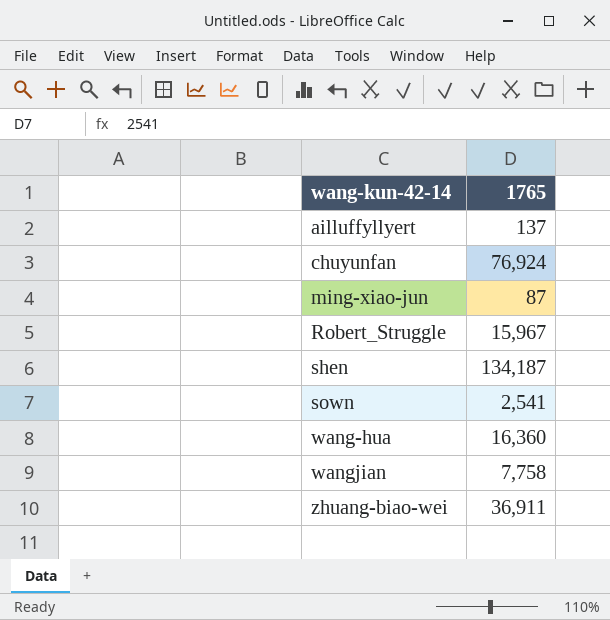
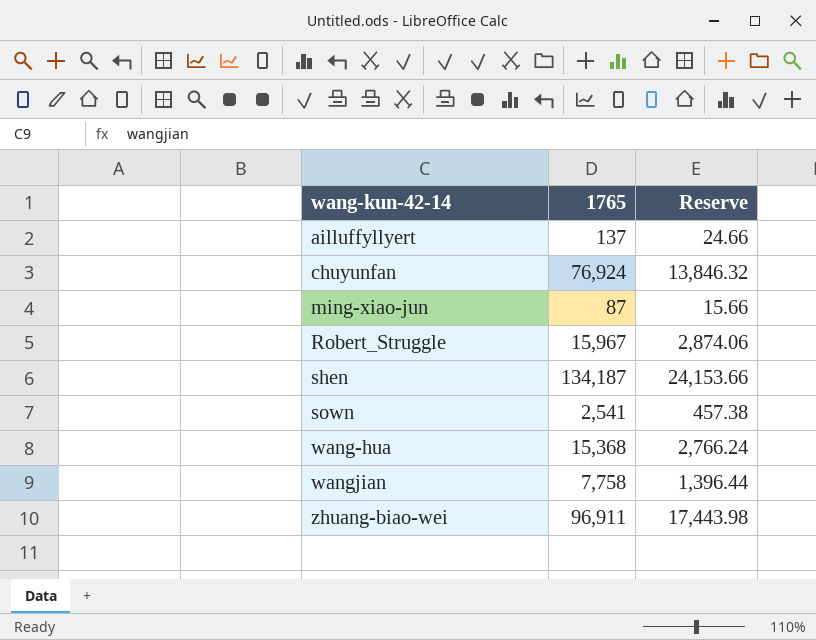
column Reserve | formula: none -> [1765] * 0.18
wang-hua | 1765: 16,360 -> 15,368
zhuang-biao-wei | 1765: 36,911 -> 96,911

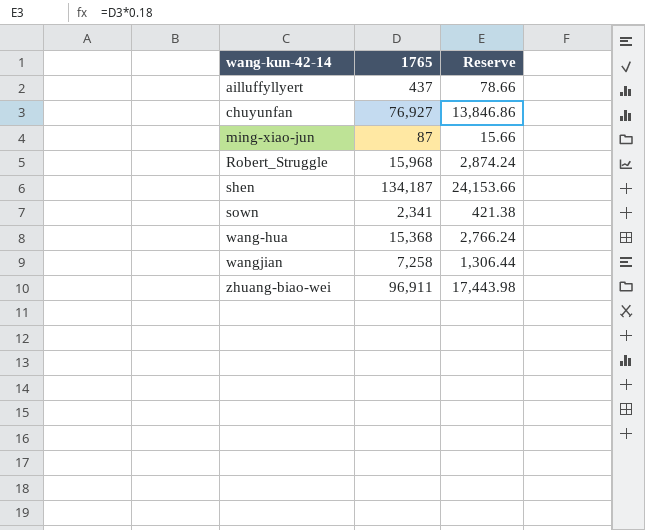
ailluffyllyert | 1765: 137 -> 437
ailluffyllyert | Reserve: 24.66 -> 78.66
chuyunfan | 1765: 76,924 -> 76,927
chuyunfan | Reserve: 13,846.32 -> 13,846.86
Robert_Struggle | 1765: 15,967 -> 15,968
Robert_Struggle | Reserve: 2,874.06 -> 2,874.24
sown | 1765: 2,541 -> 2,341
sown | Reserve: 457.38 -> 421.38
wangjian | 1765: 7,758 -> 7,258
wangjian | Reserve: 1,396.44 -> 1,306.44

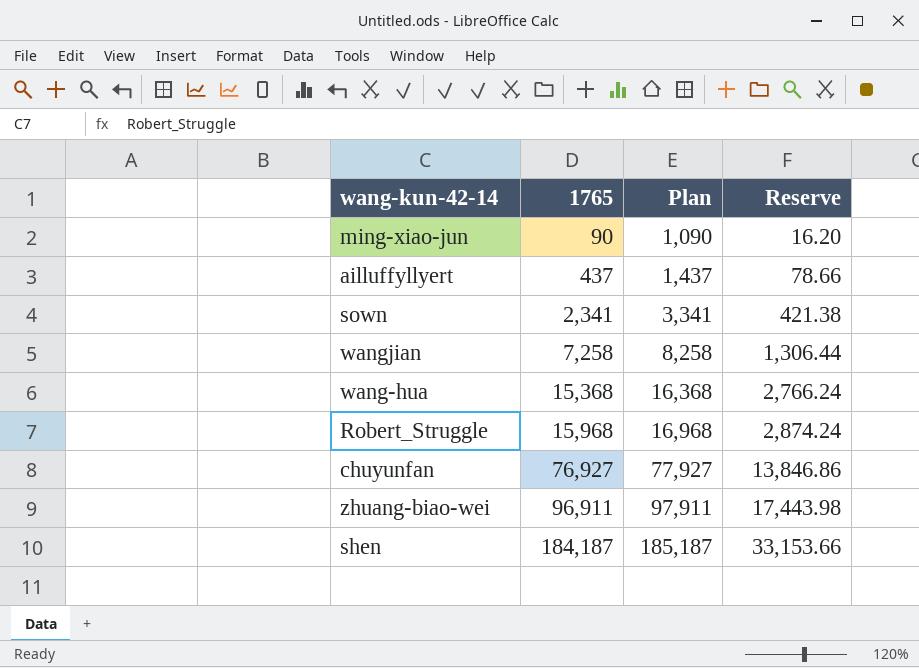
row order: wang-kun-42-14 ascending -> 1765 ascending
column Plan | formula: none -> [1765] + 1000
ming-xiao-jun | 1765: 87 -> 90
ming-xiao-jun | Reserve: 15.66 -> 16.20
shen | 1765: 134,187 -> 184,187
shen | Reserve: 24,153.66 -> 33,153.66

